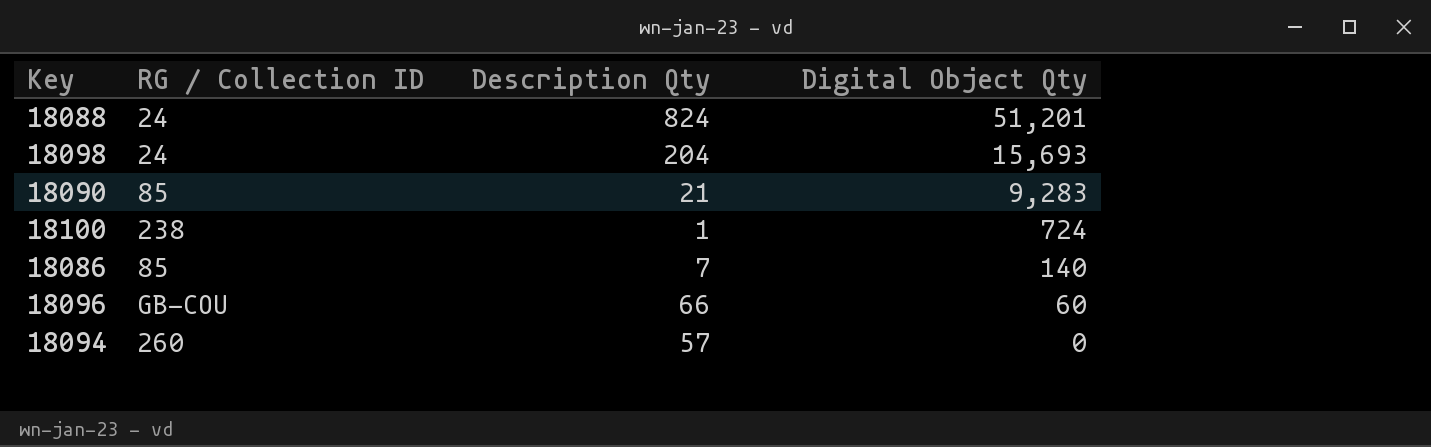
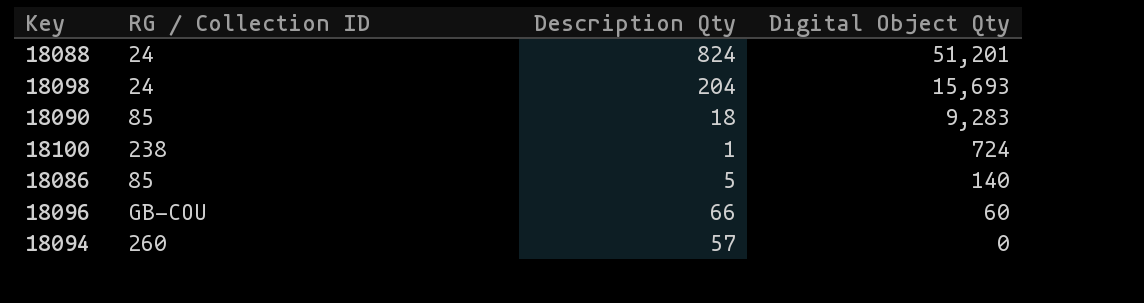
18090 | Description Qty: 21 -> 18
18086 | Description Qty: 7 -> 5

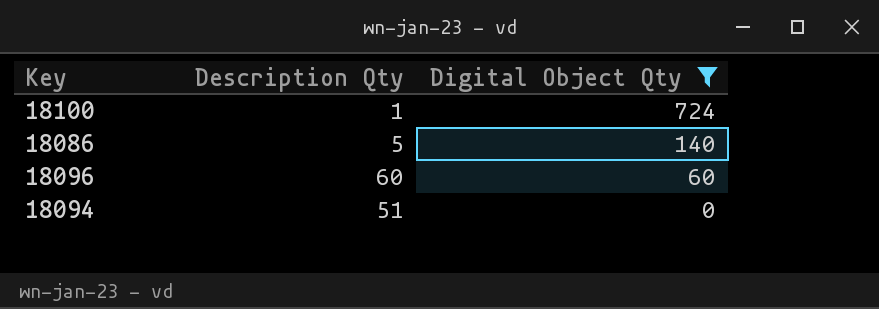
filter: none -> Digital Object Qty <= 724
column RG / Collection ID | position: 2 -> none
18096 | Description Qty: 66 -> 60
18094 | Description Qty: 57 -> 51

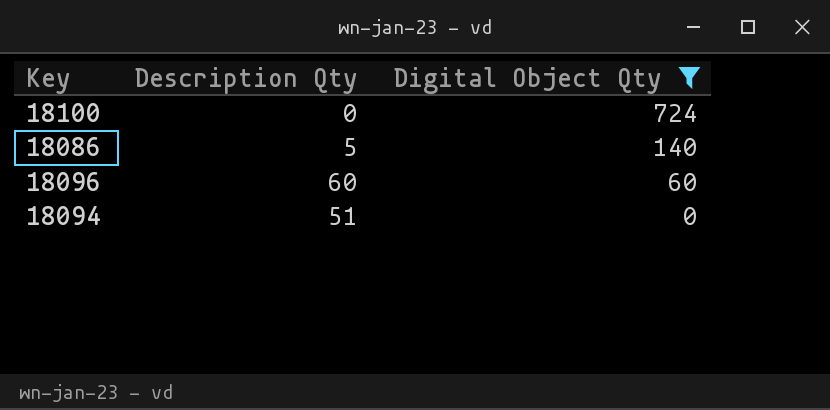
18100 | Description Qty: 1 -> 0

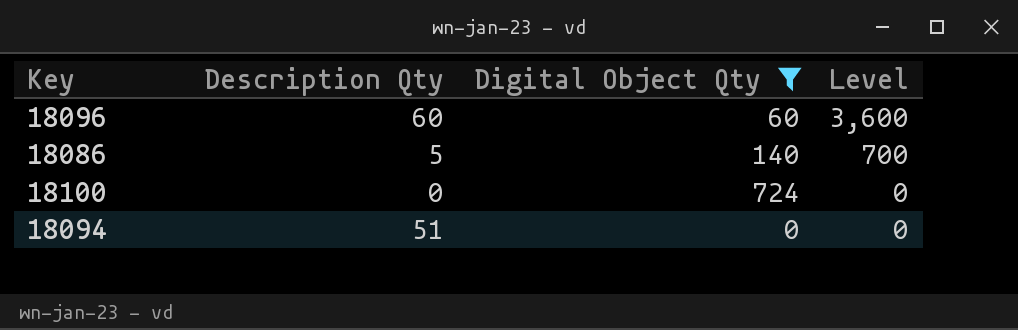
row order: Digital Object Qty descending -> Level descending
column Level | formula: none -> [Description Qty] * [Digital Object Qty]

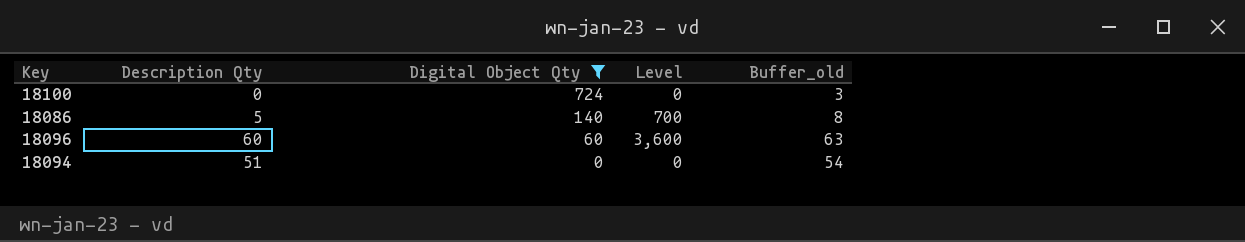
row order: Level descending -> Digital Object Qty descending
column Buffer_old | formula: none -> [Description Qty] + 3

